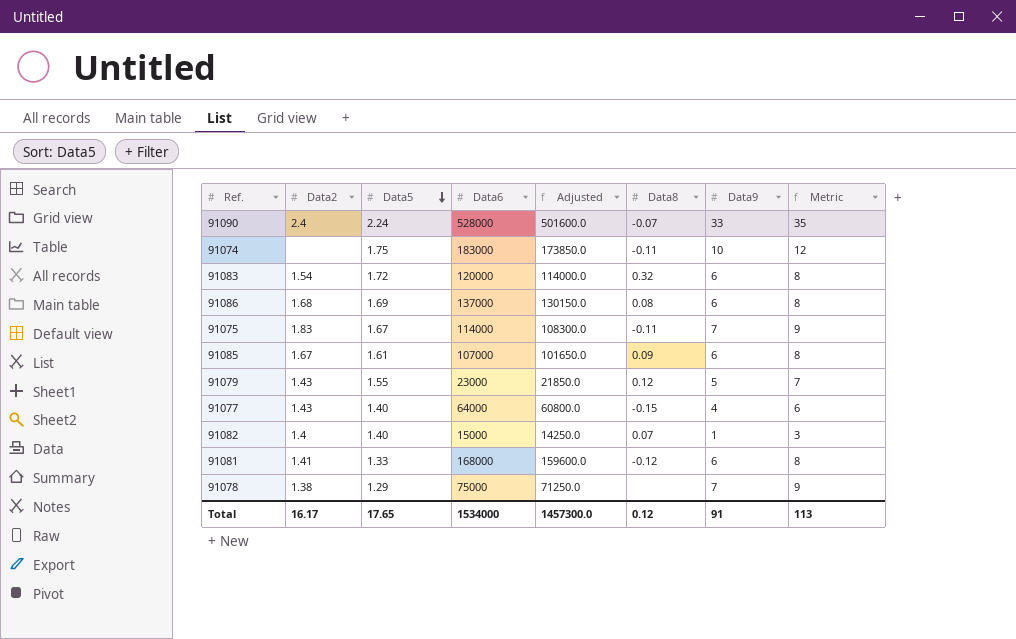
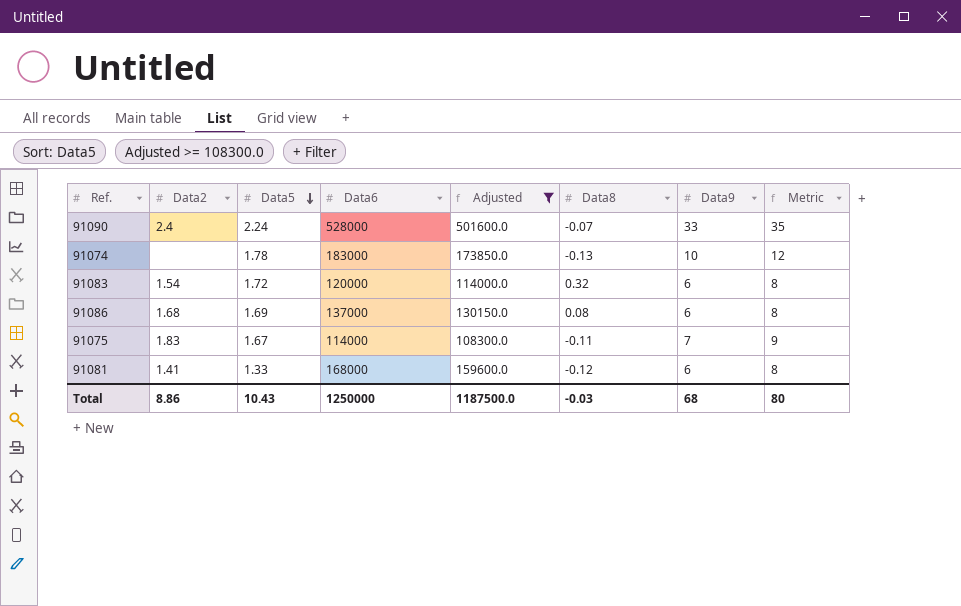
filter: none -> Adjusted >= 108300.0
91074 | Data5: 1.75 -> 1.78
91074 | Data8: -0.11 -> -0.13
Total | Data2: 16.17 -> 8.86
Total | Data5: 17.65 -> 10.43
Total | Data6: 1534000 -> 1250000
Total | Adjusted: 1457300.0 -> 1187500.0
Total | Data8: 0.12 -> -0.03
Total | Data9: 91 -> 68
Total | Metric: 113 -> 80

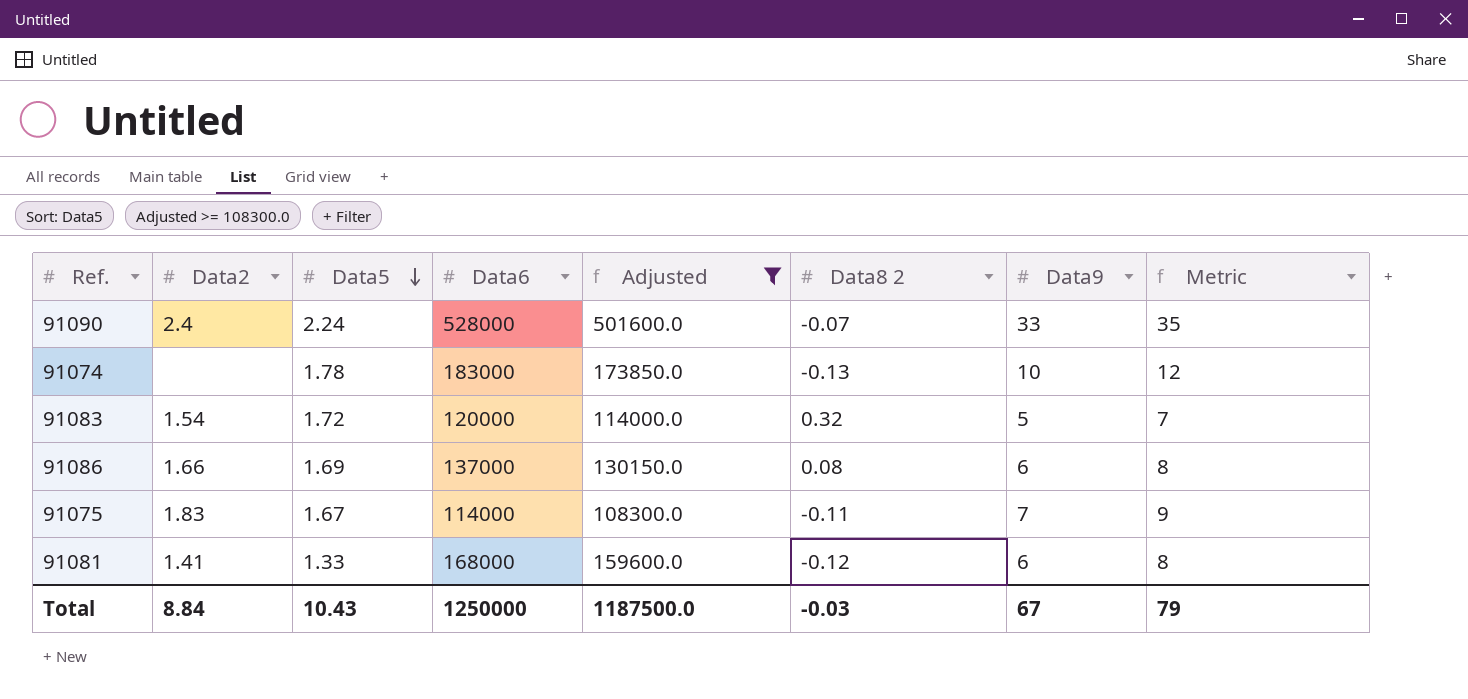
column name: Data8 -> Data8 2
91083 | Data9: 6 -> 5
91083 | Metric: 8 -> 7
91086 | Data2: 1.68 -> 1.66
Total | Data2: 8.86 -> 8.84
Total | Data9: 68 -> 67
Total | Metric: 80 -> 79

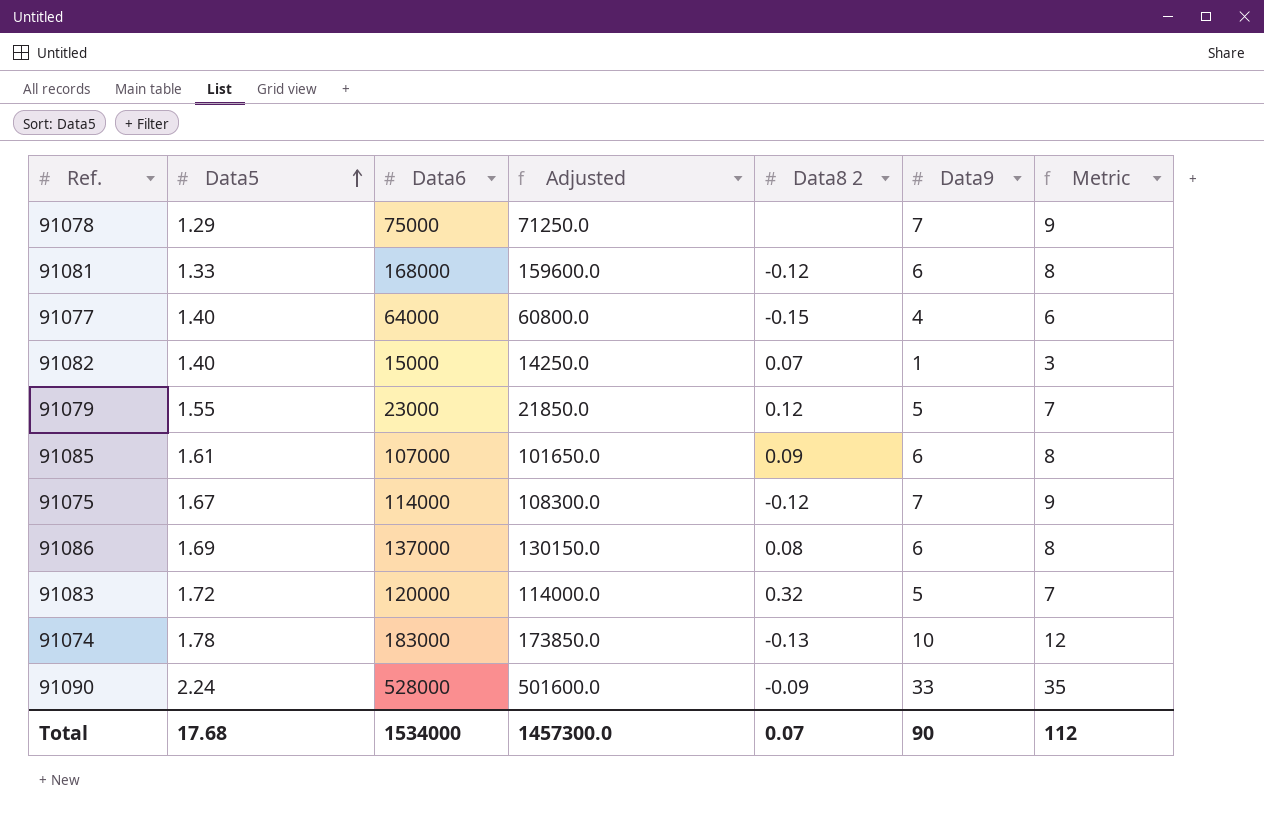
filter: Adjusted >= 108300.0 -> none
row order: Data5 descending -> Data5 ascending
column Data2 | position: 2 -> none
91075 | Data8 2: -0.11 -> -0.12
91090 | Data8 2: -0.07 -> -0.09
Total | Data5: 10.43 -> 17.68
Total | Data6: 1250000 -> 1534000
Total | Adjusted: 1187500.0 -> 1457300.0
Total | Data8 2: -0.03 -> 0.07
Total | Data9: 67 -> 90
Total | Metric: 79 -> 112

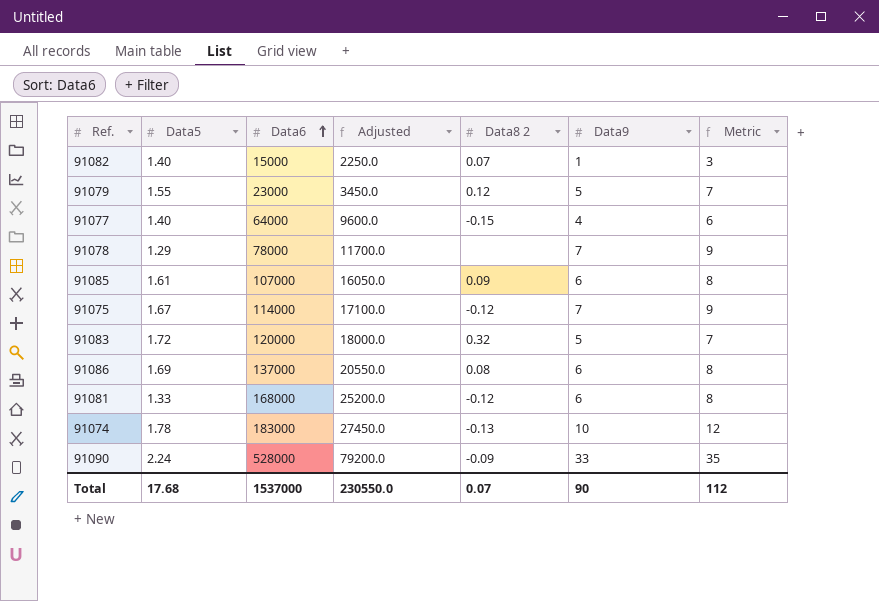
row order: Data5 ascending -> Data6 ascending
column Adjusted | formula: [Data6] * 0.95 -> [Data6] * 0.15
91078 | Data6: 75000 -> 78000
Total | Data6: 1534000 -> 1537000
Total | Adjusted: 1457300.0 -> 230550.0

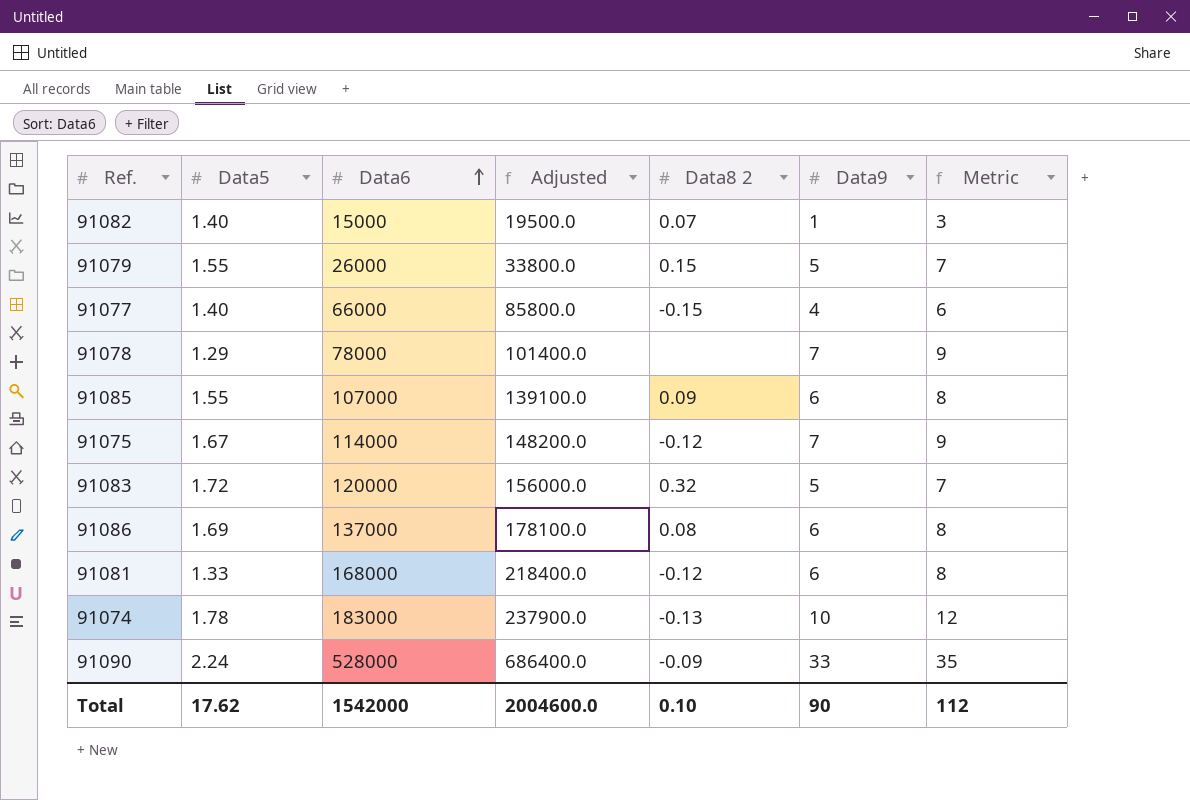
column Adjusted | formula: [Data6] * 0.15 -> [Data6] * 1.3
91079 | Data6: 23000 -> 26000
91079 | Data8 2: 0.12 -> 0.15
91077 | Data6: 64000 -> 66000
91085 | Data5: 1.61 -> 1.55
Total | Data5: 17.68 -> 17.62
Total | Data6: 1537000 -> 1542000
Total | Adjusted: 230550.0 -> 2004600.0
Total | Data8 2: 0.07 -> 0.10

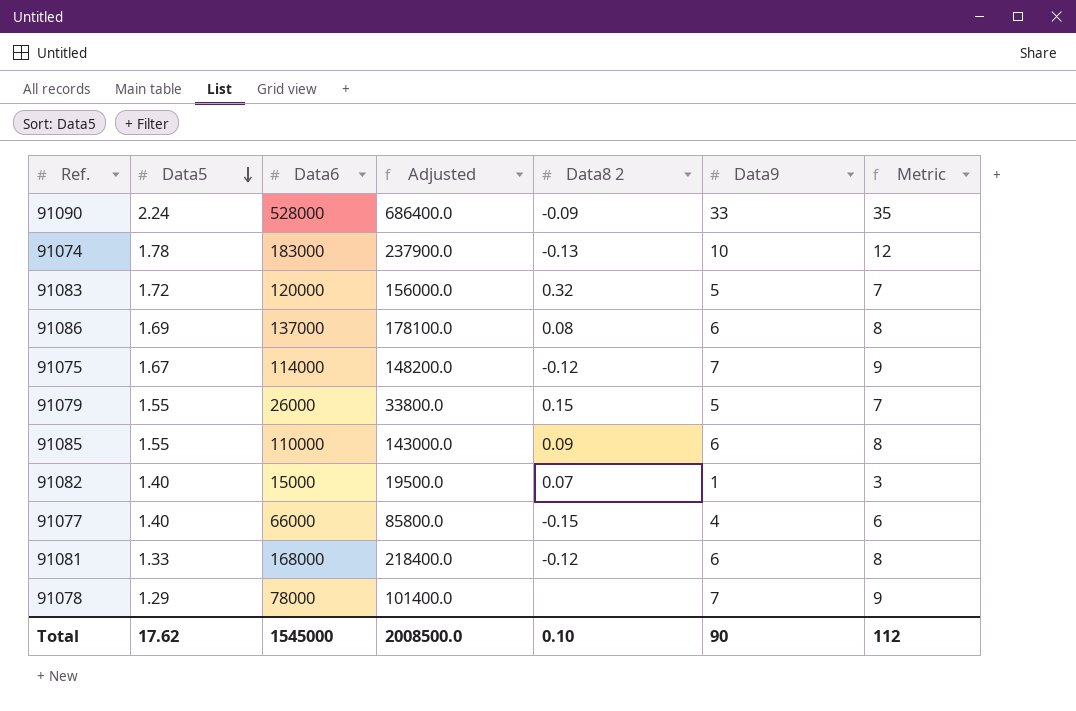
row order: Data6 ascending -> Data5 descending
91085 | Data6: 107000 -> 110000
91085 | Adjusted: 139100.0 -> 143000.0
Total | Data6: 1542000 -> 1545000
Total | Adjusted: 2004600.0 -> 2008500.0

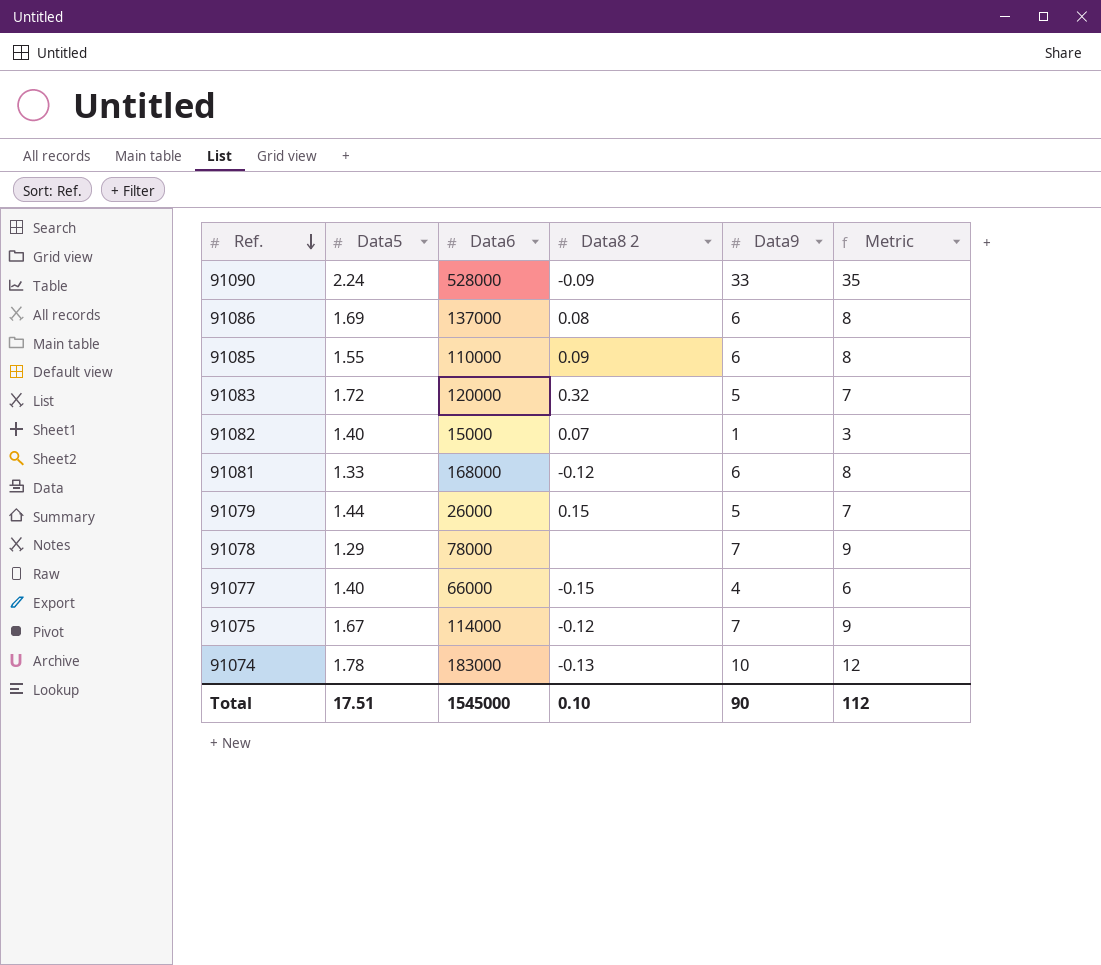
row order: Data5 descending -> Ref. descending
column Adjusted | formula: [Data6] * 1.3 -> none
91079 | Data5: 1.55 -> 1.44
Total | Data5: 17.62 -> 17.51

